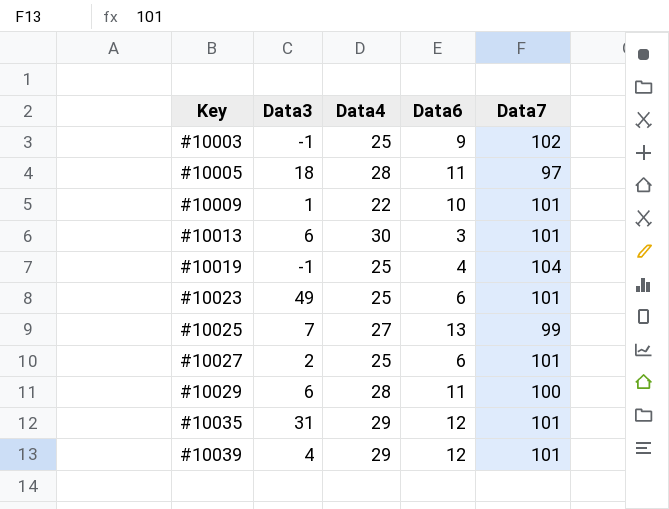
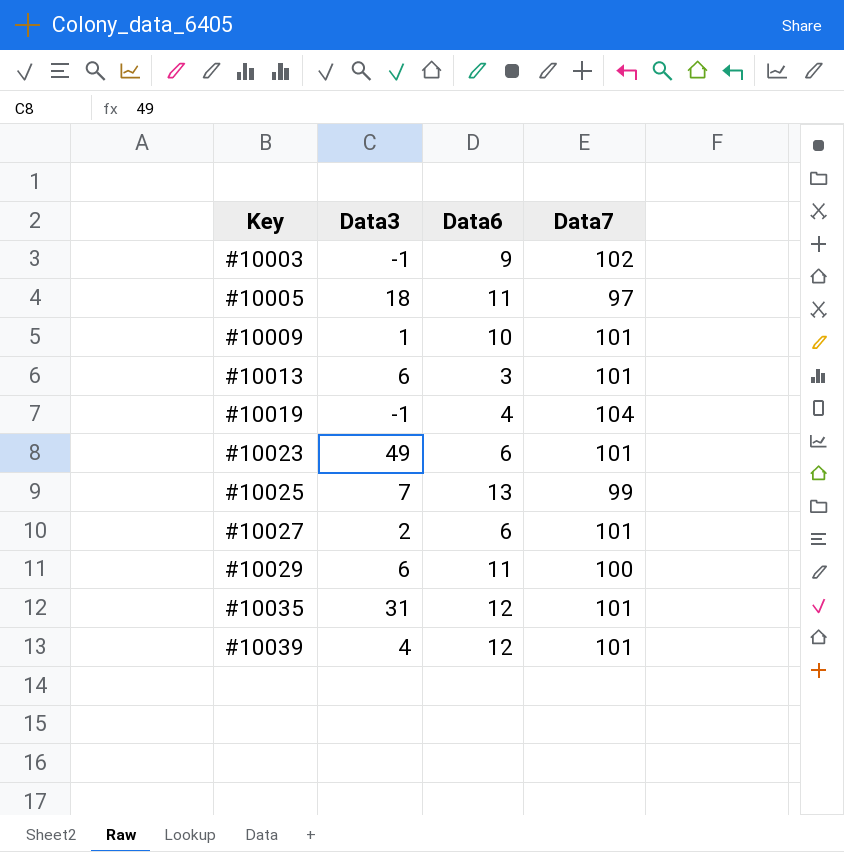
column Data4 | position: 3 -> none

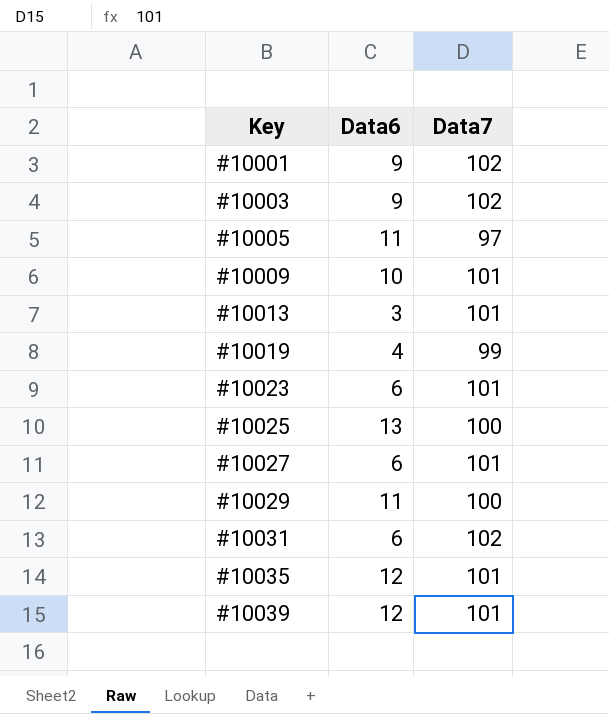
column Data3 | position: 2 -> none
row #10001: none -> 9 | 102
#10019 | Data7: 104 -> 99
#10025 | Data7: 99 -> 100
row #10031: none -> 6 | 102

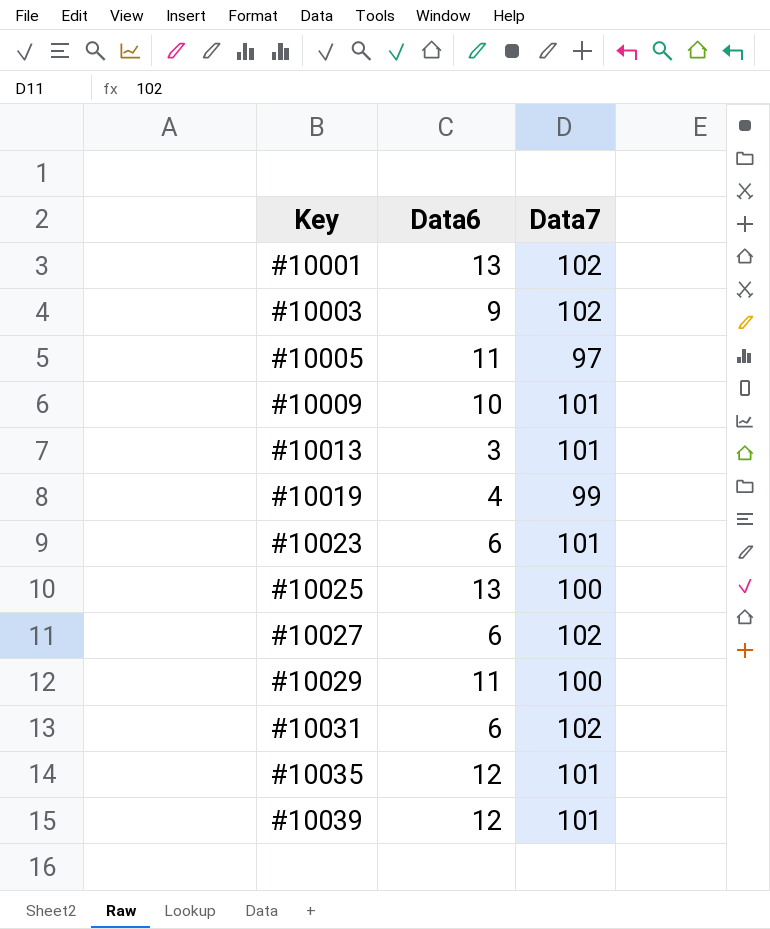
#10001 | Data6: 9 -> 13
#10027 | Data7: 101 -> 102

